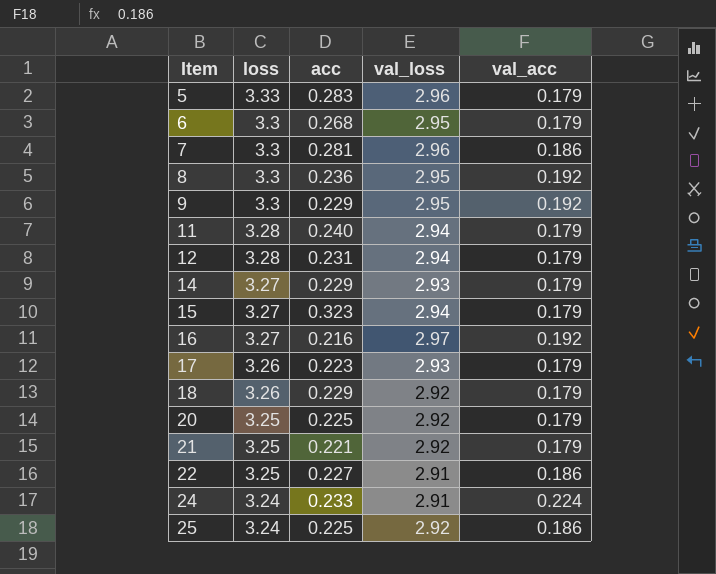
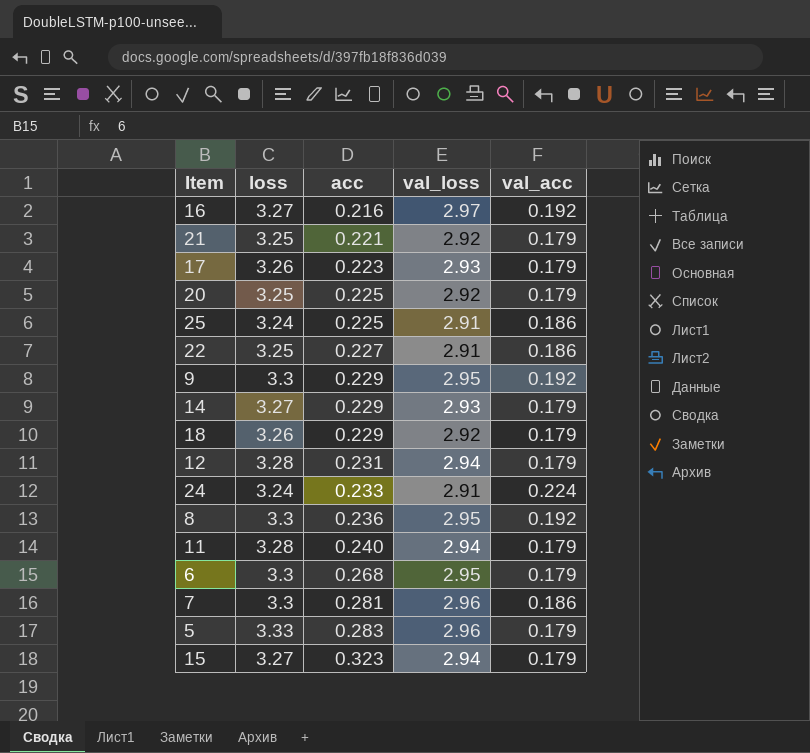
row order: Item ascending -> acc ascending
25 | val_loss: 2.92 -> 2.91

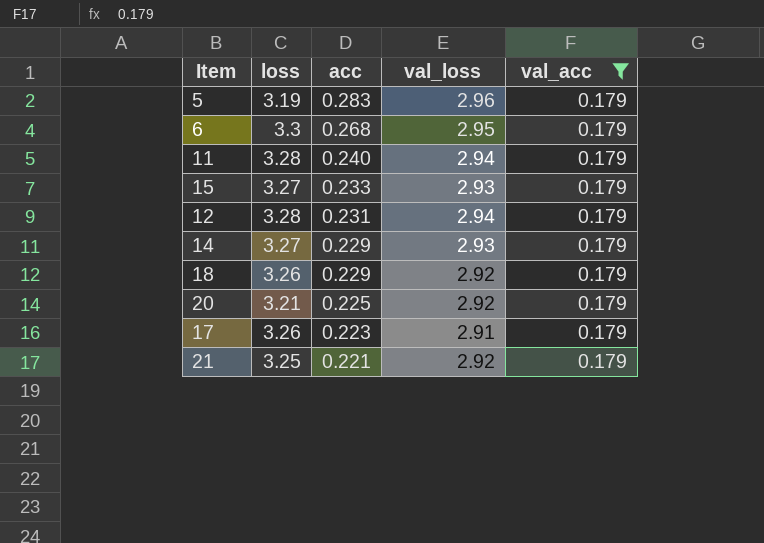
filter: none -> val_acc = 0.179
row order: acc ascending -> acc descending
5 | loss: 3.33 -> 3.19
15 | acc: 0.323 -> 0.233
15 | val_loss: 2.94 -> 2.93
20 | loss: 3.25 -> 3.21
17 | val_loss: 2.93 -> 2.91

